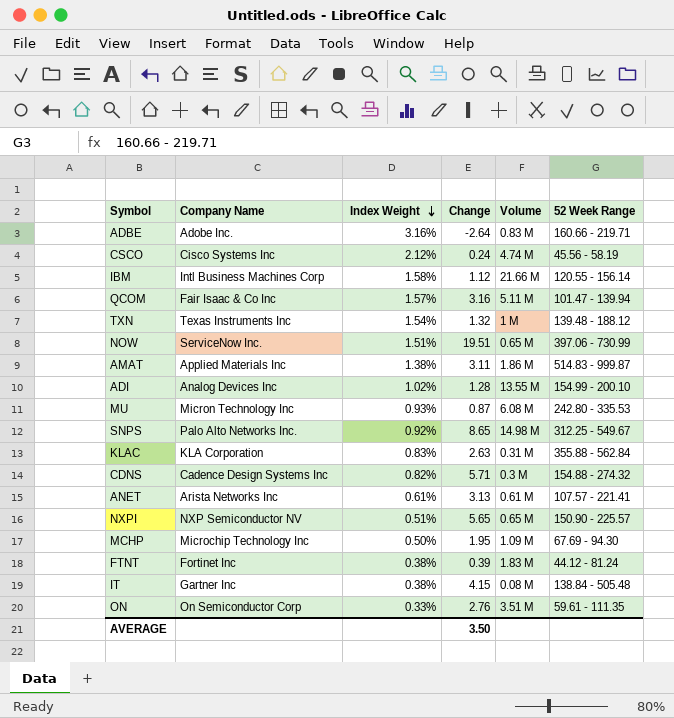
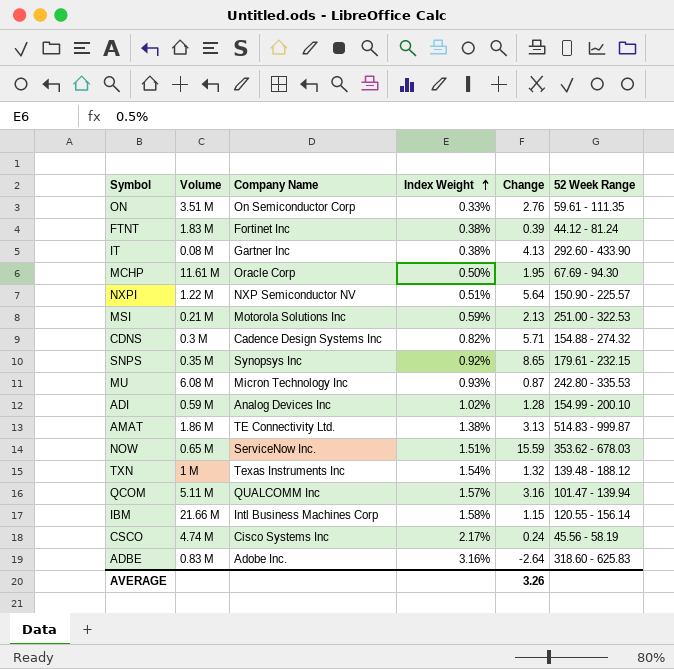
row order: Index Weight descending -> Index Weight ascending
column Volume | position: 5 -> 2
row KLAC: KLA Corporation | 0.83% | 2.63 | 0.31 M | 355.88 - 562.84 -> none
row ANET: Arista Networks Inc | 0.61% | 3.13 | 0.61 M | 107.57 - 221.41 -> none
IT | Change: 4.15 -> 4.13
IT | 52 Week Range: 138.84 - 505.48 -> 292.60 - 433.90
MCHP | Volume: 1.09 M -> 11.61 M
MCHP | Company Name: Microchip Technology Inc -> Oracle Corp
NXPI | Volume: 0.65 M -> 1.22 M
NXPI | Change: 5.65 -> 5.64
row MSI: none -> 0.21 M | Motorola Solutions Inc | 0.59% | 2.13 | 251.00 - 322.53
SNPS | Volume: 14.98 M -> 0.35 M
SNPS | Company Name: Palo Alto Networks Inc. -> Synopsys Inc
SNPS | 52 Week Range: 312.25 - 549.67 -> 179.61 - 232.15
ADI | Volume: 13.55 M -> 0.59 M
AMAT | Company Name: Applied Materials Inc -> TE Connectivity Ltd.
AMAT | Change: 3.11 -> 3.13
NOW | Change: 19.51 -> 15.59
NOW | 52 Week Range: 397.06 - 730.99 -> 353.62 - 678.03
QCOM | Company Name: Fair Isaac & Co Inc -> QUALCOMM Inc
IBM | Change: 1.12 -> 1.15
CSCO | Index Weight: 2.12% -> 2.17%
ADBE | 52 Week Range: 160.66 - 219.71 -> 318.60 - 625.83
AVERAGE | Change: 3.50 -> 3.26

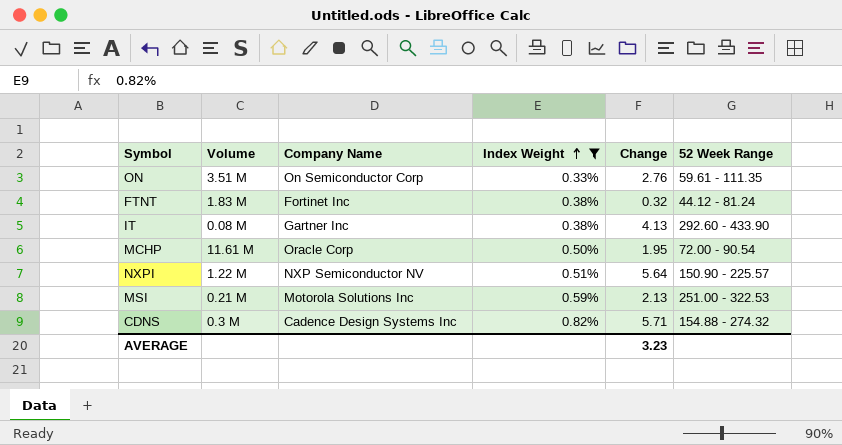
filter: none -> Index Weight <= 0.82%
FTNT | Change: 0.39 -> 0.32
MCHP | 52 Week Range: 67.69 - 94.30 -> 72.00 - 90.54
AVERAGE | Change: 3.26 -> 3.23

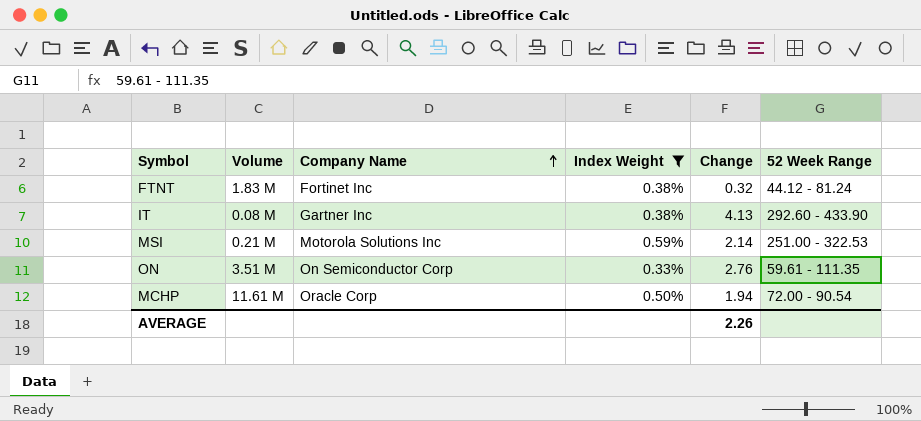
row order: Index Weight ascending -> Company Name ascending
row NXPI: 1.22 M | NXP Semiconductor NV | 0.51% | 5.64 | 150.90 - 225.57 -> none
row CDNS: 0.3 M | Cadence Design Systems Inc | 0.82% | 5.71 | 154.88 - 274.32 -> none
MSI | Change: 2.13 -> 2.14
MCHP | Change: 1.95 -> 1.94
AVERAGE | Change: 3.23 -> 2.26

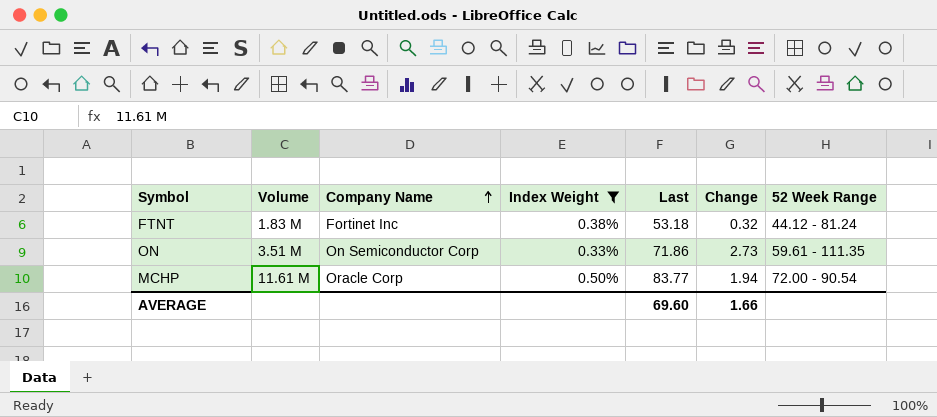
column Last | position: none -> 5
row IT: 0.08 M | Gartner Inc | 0.38% | 4.13 | 292.60 - 433.90 -> none
row MSI: 0.21 M | Motorola Solutions Inc | 0.59% | 2.14 | 251.00 - 322.53 -> none
ON | Change: 2.76 -> 2.73
AVERAGE | Change: 2.26 -> 1.66

